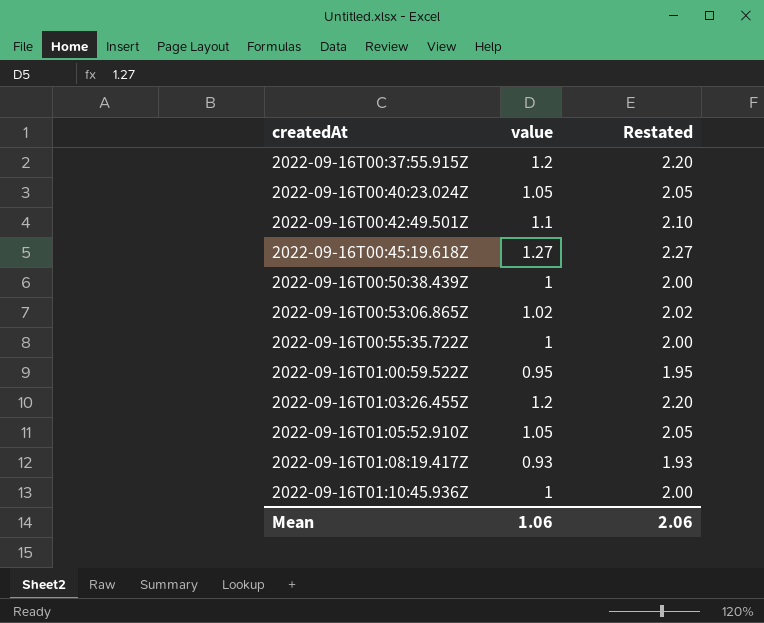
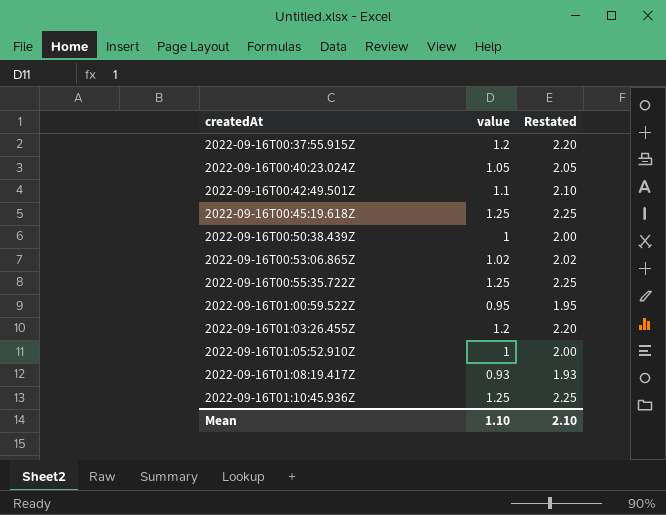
2022-09-16T00:45:19.618Z | value: 1.27 -> 1.25
2022-09-16T00:45:19.618Z | Restated: 2.27 -> 2.25
2022-09-16T00:55:35.722Z | value: 1 -> 1.25
2022-09-16T00:55:35.722Z | Restated: 2.00 -> 2.25
2022-09-16T01:05:52.910Z | value: 1.05 -> 1
2022-09-16T01:05:52.910Z | Restated: 2.05 -> 2.00
2022-09-16T01:10:45.936Z | value: 1 -> 1.25
2022-09-16T01:10:45.936Z | Restated: 2.00 -> 2.25
Mean | value: 1.06 -> 1.10
Mean | Restated: 2.06 -> 2.10

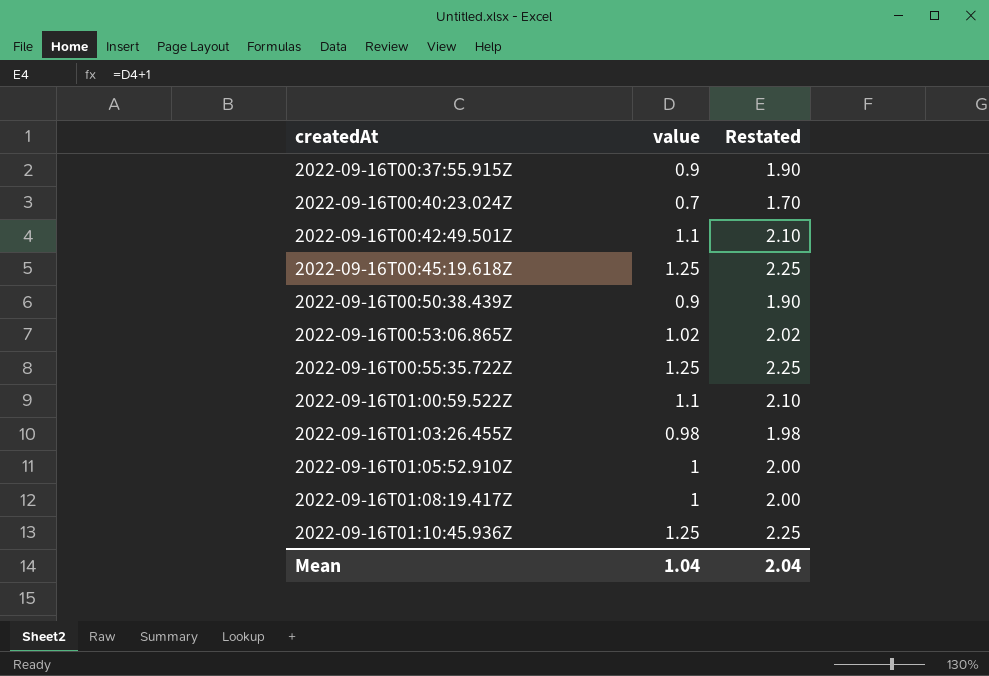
2022-09-16T00:37:55.915Z | value: 1.2 -> 0.9
2022-09-16T00:37:55.915Z | Restated: 2.20 -> 1.90
2022-09-16T00:40:23.024Z | value: 1.05 -> 0.7
2022-09-16T00:40:23.024Z | Restated: 2.05 -> 1.70
2022-09-16T00:50:38.439Z | value: 1 -> 0.9
2022-09-16T00:50:38.439Z | Restated: 2.00 -> 1.90
2022-09-16T01:00:59.522Z | value: 0.95 -> 1.1
2022-09-16T01:00:59.522Z | Restated: 1.95 -> 2.10
2022-09-16T01:03:26.455Z | value: 1.2 -> 0.98
2022-09-16T01:03:26.455Z | Restated: 2.20 -> 1.98
2022-09-16T01:08:19.417Z | value: 0.93 -> 1
2022-09-16T01:08:19.417Z | Restated: 1.93 -> 2.00
Mean | value: 1.10 -> 1.04
Mean | Restated: 2.10 -> 2.04

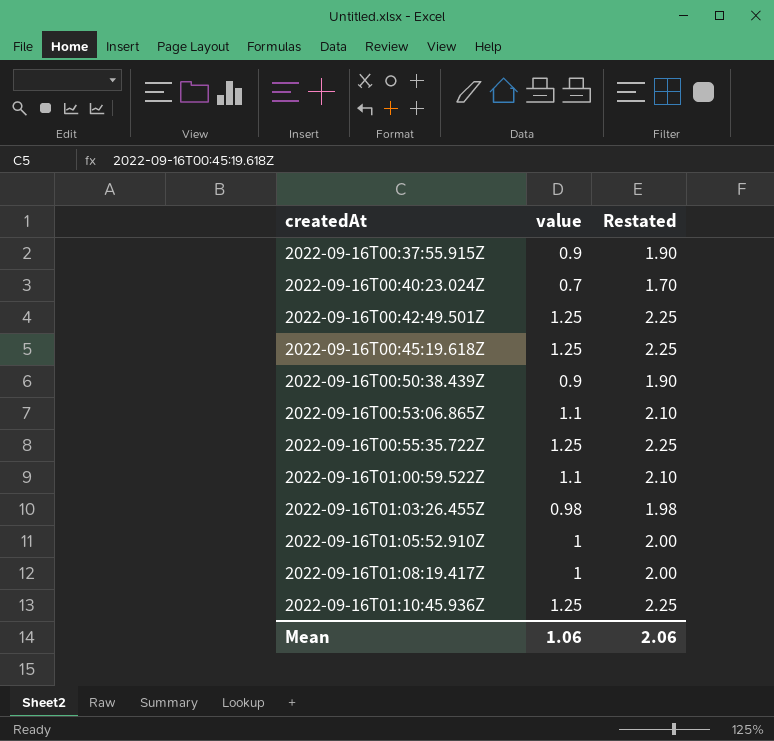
2022-09-16T00:42:49.501Z | value: 1.1 -> 1.25
2022-09-16T00:42:49.501Z | Restated: 2.10 -> 2.25
2022-09-16T00:53:06.865Z | value: 1.02 -> 1.1
2022-09-16T00:53:06.865Z | Restated: 2.02 -> 2.10
Mean | value: 1.04 -> 1.06
Mean | Restated: 2.04 -> 2.06

